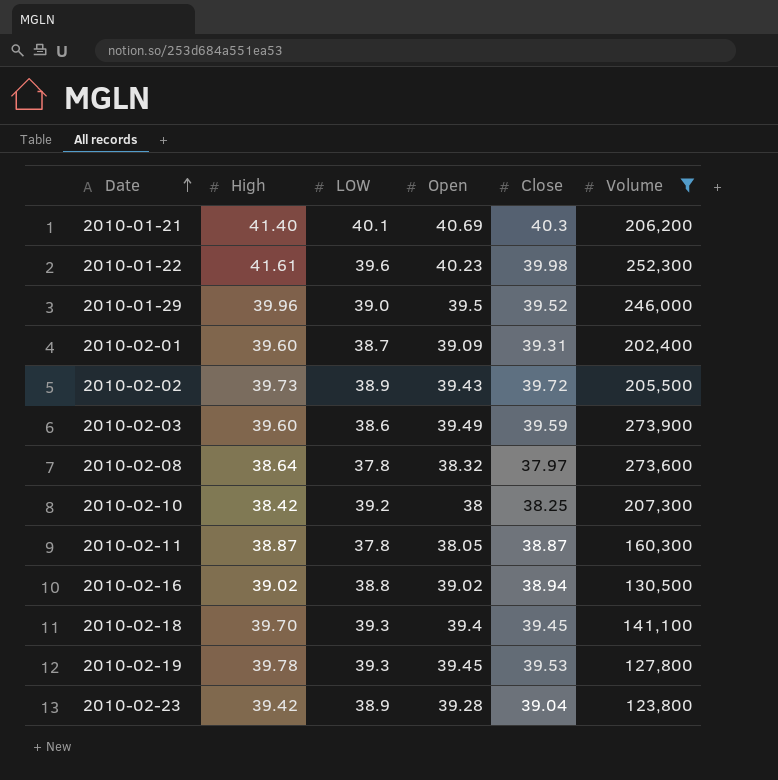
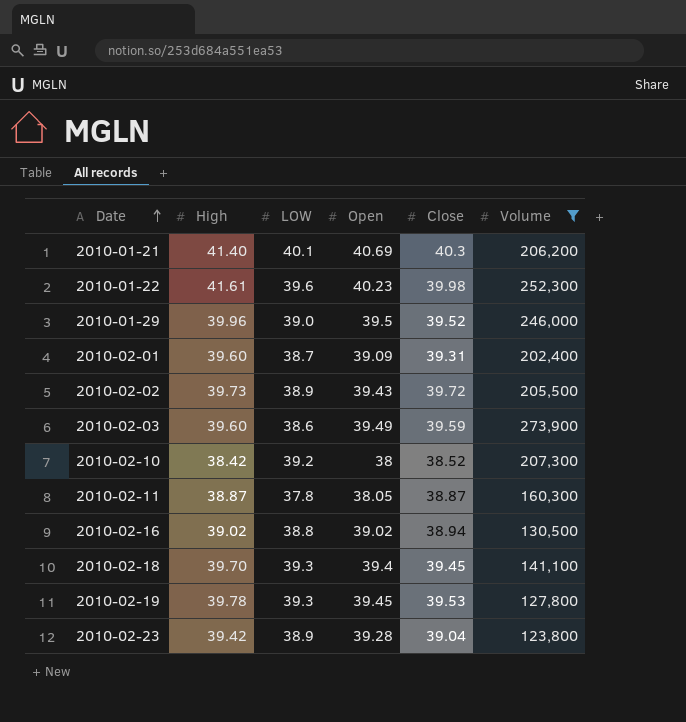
row 2010-02-08: 38.64 | 37.8 | 38.32 | 37.97 | 273,600 -> none
2010-02-10 | Close: 38.25 -> 38.52

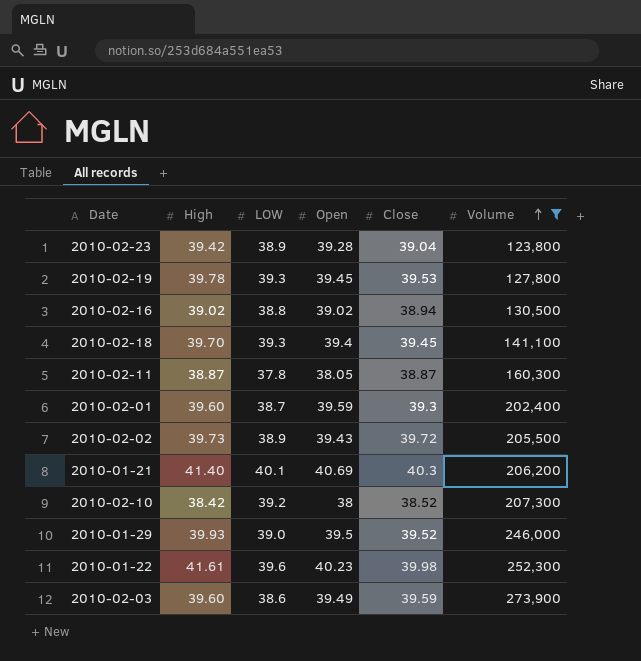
row order: Date ascending -> Volume ascending
2010-02-01 | Open: 39.09 -> 39.59
2010-02-01 | Close: 39.31 -> 39.3
2010-01-29 | High: 39.96 -> 39.93

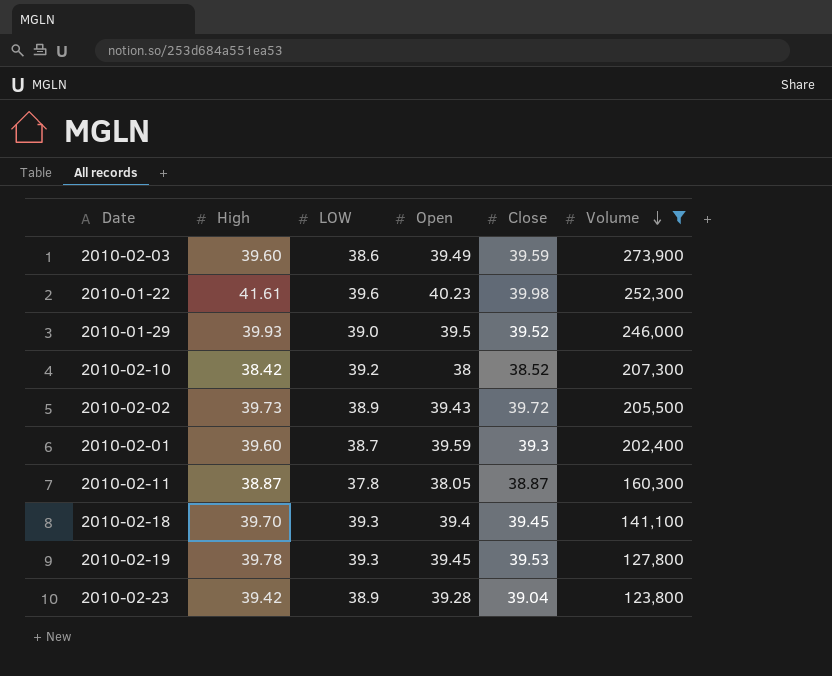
row order: Volume ascending -> Volume descending
row 2010-02-16: 39.02 | 38.8 | 39.02 | 38.94 | 130,500 -> none
row 2010-01-21: 41.40 | 40.1 | 40.69 | 40.3 | 206,200 -> none

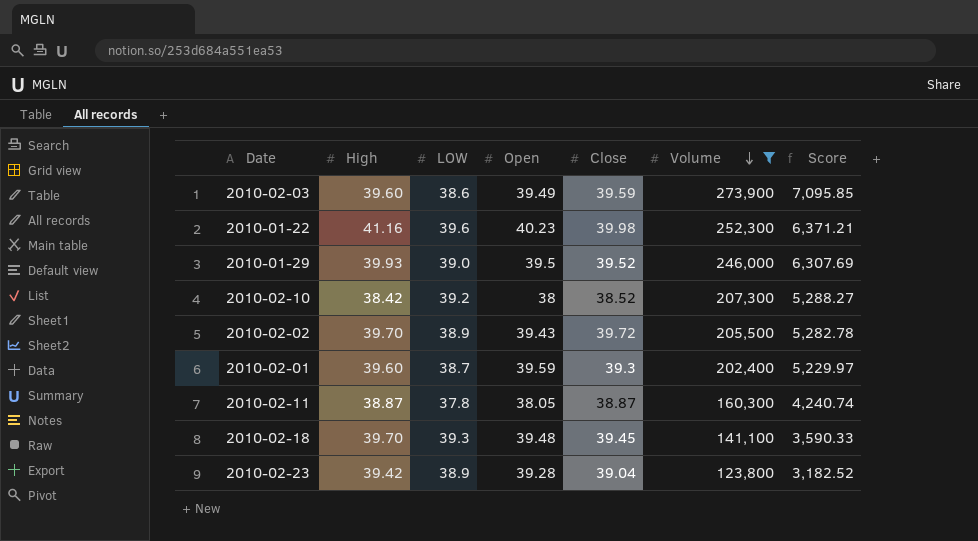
column Score | formula: none -> [Volume] / [LOW]
row 2010-02-19: 39.78 | 39.3 | 39.45 | 39.53 | 127,800 -> none
2010-01-22 | High: 41.61 -> 41.16
2010-02-02 | High: 39.73 -> 39.70
2010-02-18 | Open: 39.4 -> 39.48

